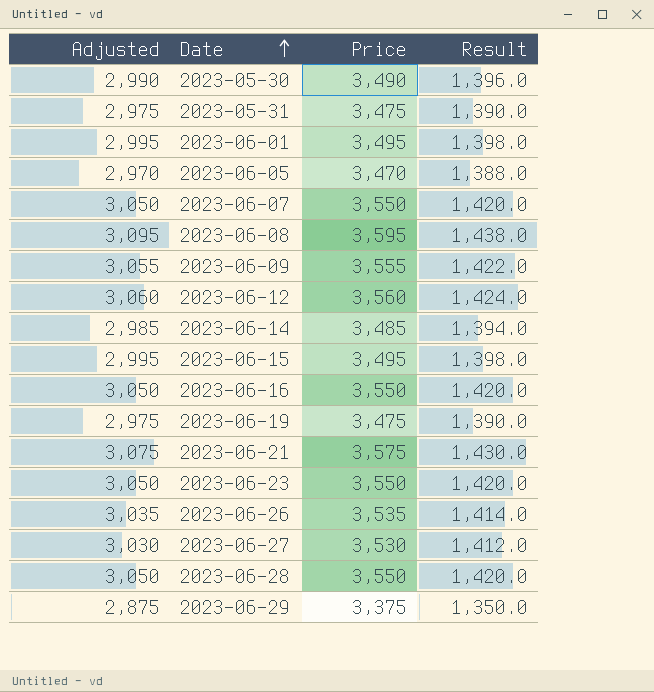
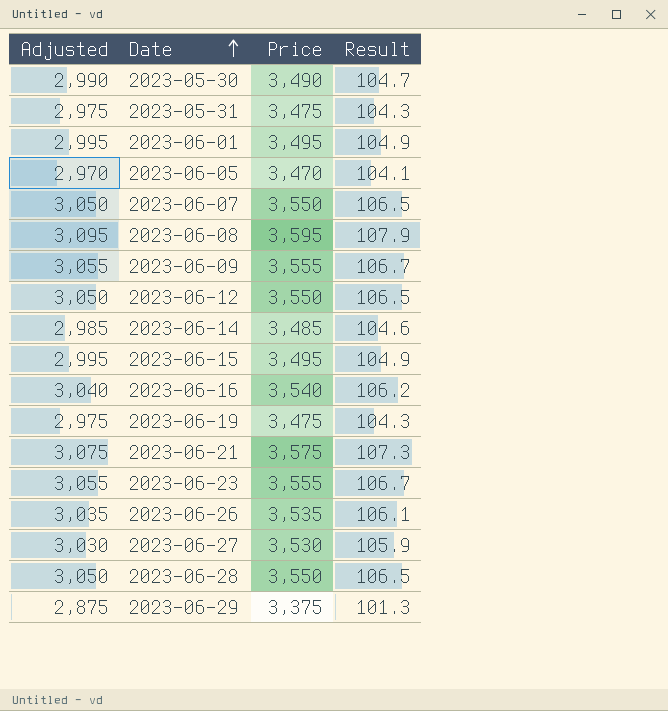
column Result | formula: [Price] * 0.4 -> [Price] * 0.03
2023-06-12 | Adjusted: 3,060 -> 3,050
2023-06-12 | Price: 3,560 -> 3,550
2023-06-16 | Adjusted: 3,050 -> 3,040
2023-06-16 | Price: 3,550 -> 3,540
2023-06-23 | Adjusted: 3,050 -> 3,055
2023-06-23 | Price: 3,550 -> 3,555

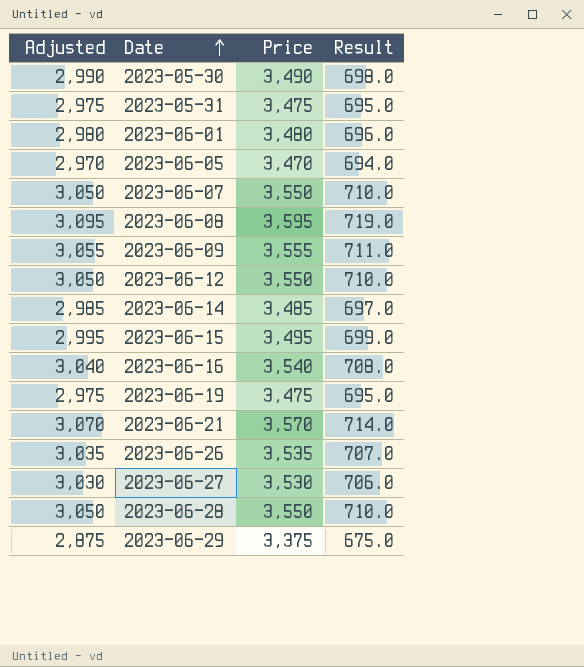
column Result | formula: [Price] * 0.03 -> [Price] * 0.2
row 2023-06-23: 3,055 | 3,555 | 106.7 -> none
2023-06-01 | Adjusted: 2,995 -> 2,980
2023-06-01 | Price: 3,495 -> 3,480
2023-06-21 | Adjusted: 3,075 -> 3,070
2023-06-21 | Price: 3,575 -> 3,570

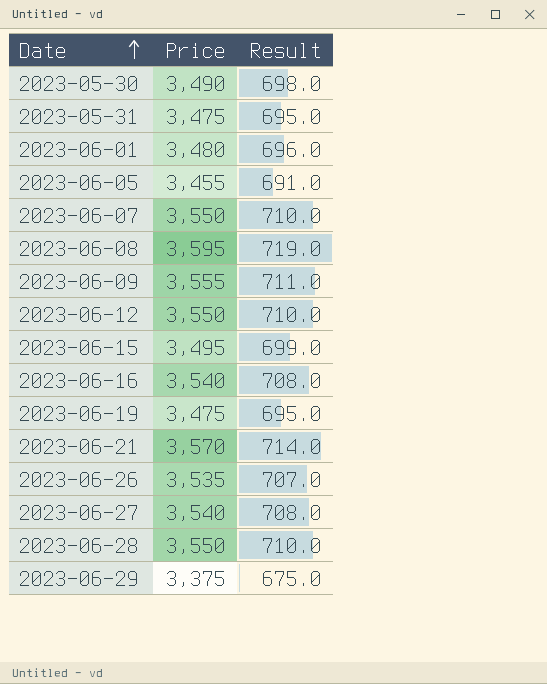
column Adjusted | formula: [Price] - 500 -> none
row 2023-06-14: 2,985 | 3,485 | 697.0 -> none
2023-06-05 | Price: 3,470 -> 3,455
2023-06-05 | Result: 694.0 -> 691.0
2023-06-27 | Price: 3,530 -> 3,540
2023-06-27 | Result: 706.0 -> 708.0

